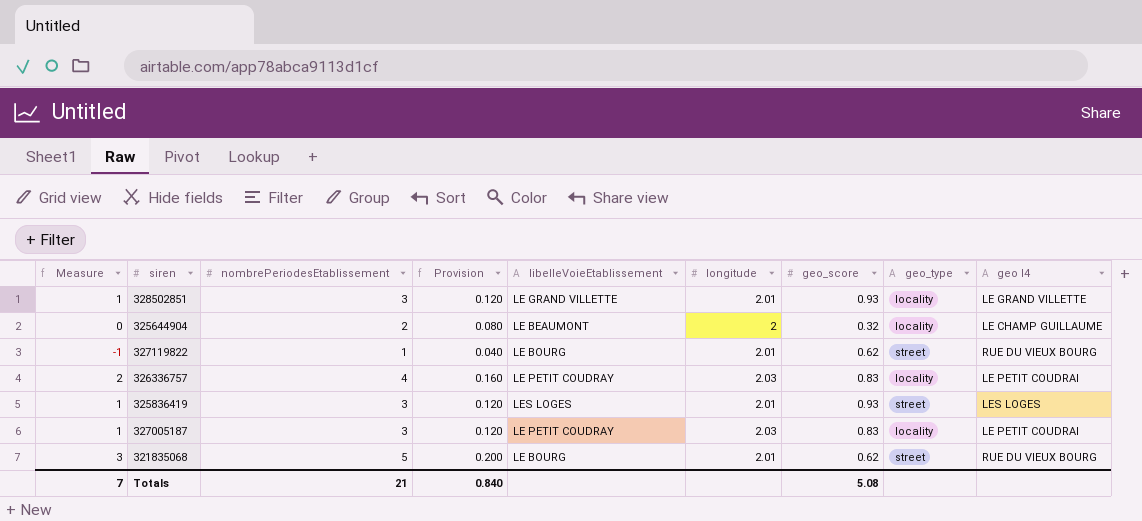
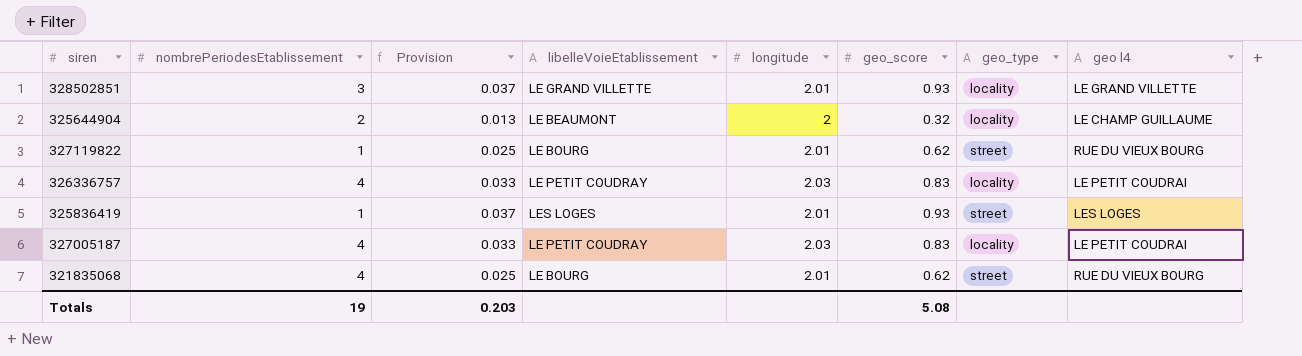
column Measure | formula: [nombrePeriodesEtablissement] - 2 -> none
column Provision | formula: [nombrePeriodesEtablissement] * 0.04 -> [geo_score] * 0.04
325836419 | nombrePeriodesEtablissement: 3 -> 1
327005187 | nombrePeriodesEtablissement: 3 -> 4
321835068 | nombrePeriodesEtablissement: 5 -> 4
Totals | nombrePeriodesEtablissement: 21 -> 19
Totals | Provision: 0.840 -> 0.203

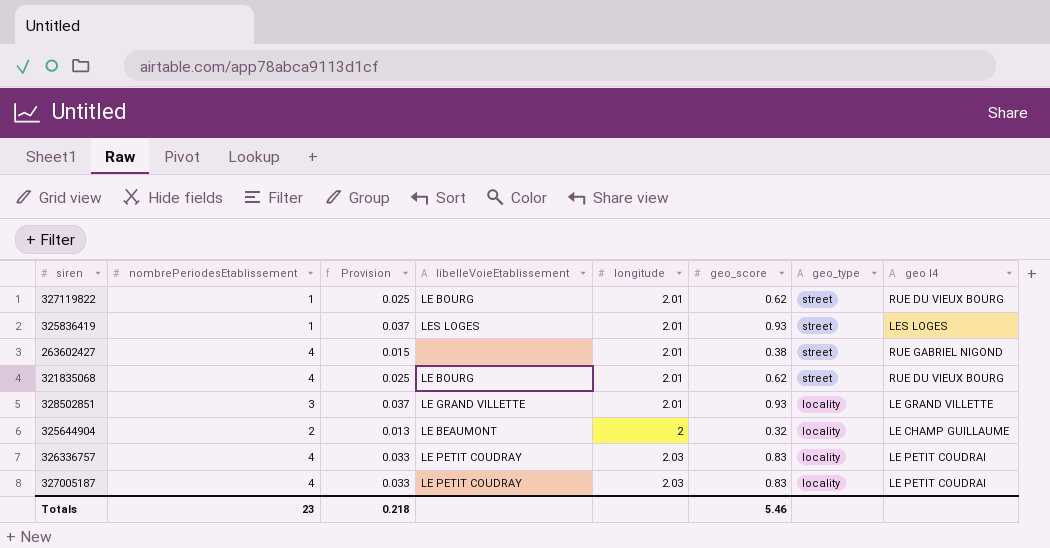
row order: none -> geo_type descending
row 263602427: none -> 4 | 0.015 | none | 2.01 | 0.38 | street | RUE GABRIEL NIGOND
Totals | nombrePeriodesEtablissement: 19 -> 23
Totals | Provision: 0.203 -> 0.218
Totals | geo_score: 5.08 -> 5.46

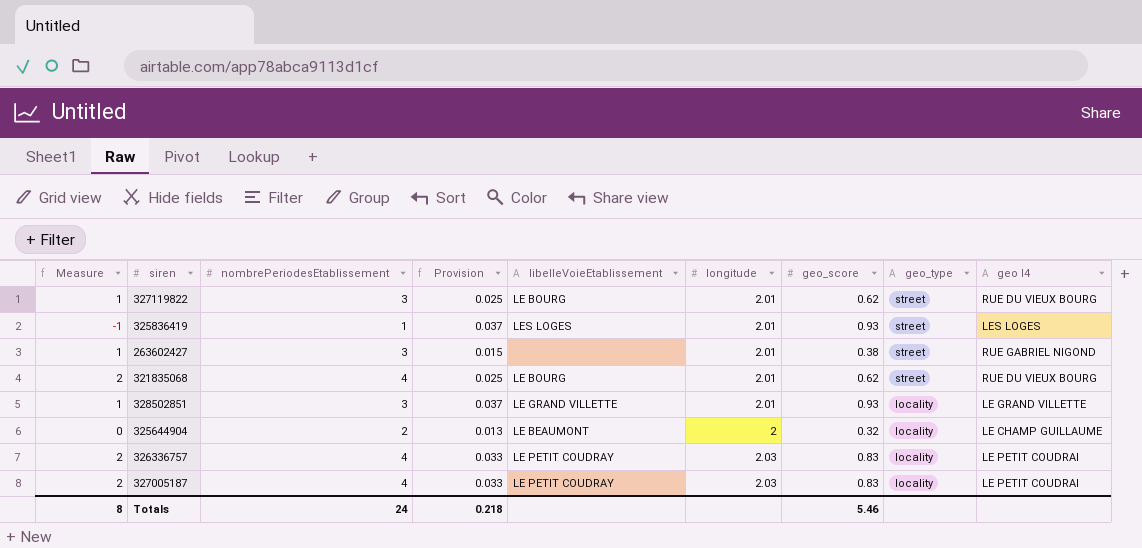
column Measure | formula: none -> [nombrePeriodesEtablissement] - 2
327119822 | nombrePeriodesEtablissement: 1 -> 3
263602427 | nombrePeriodesEtablissement: 4 -> 3
Totals | nombrePeriodesEtablissement: 23 -> 24

